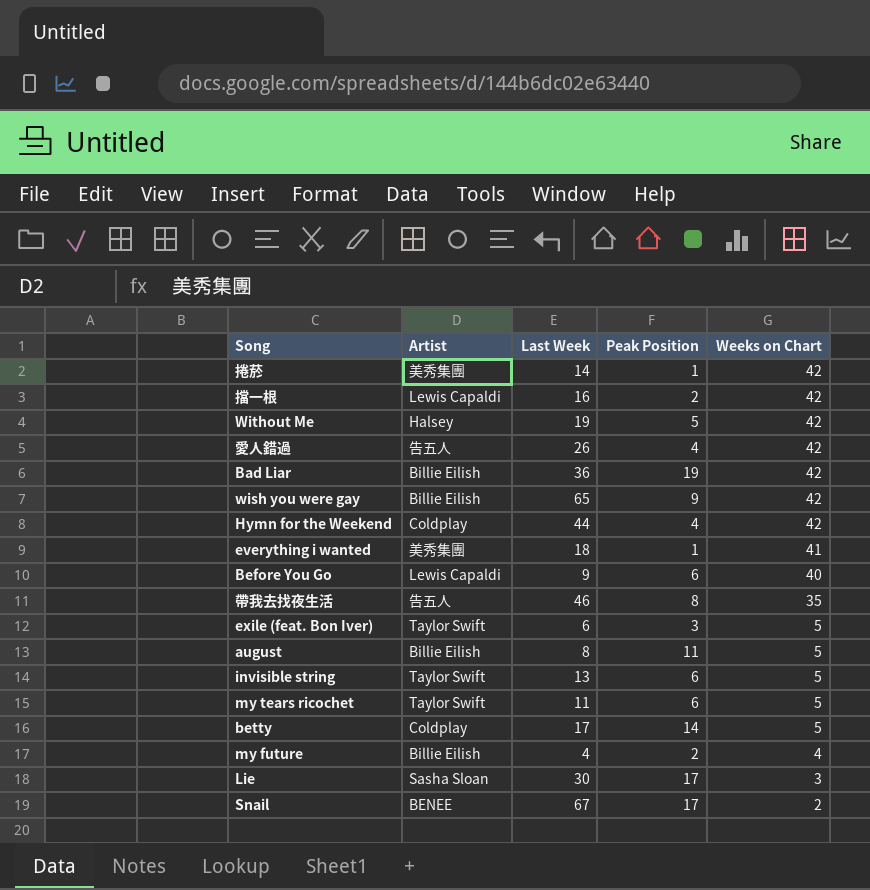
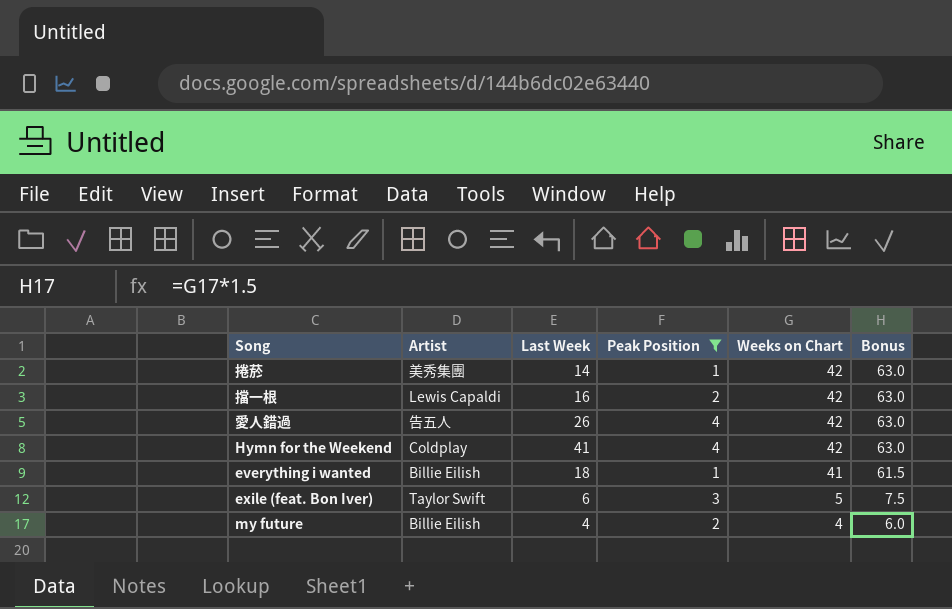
filter: none -> Peak Position <= 4
column Bonus | formula: none -> [Weeks on Chart] * 1.5
Hymn for the Weekend | Last Week: 44 -> 41
everything i wanted | Artist: 美秀集團 -> Billie Eilish

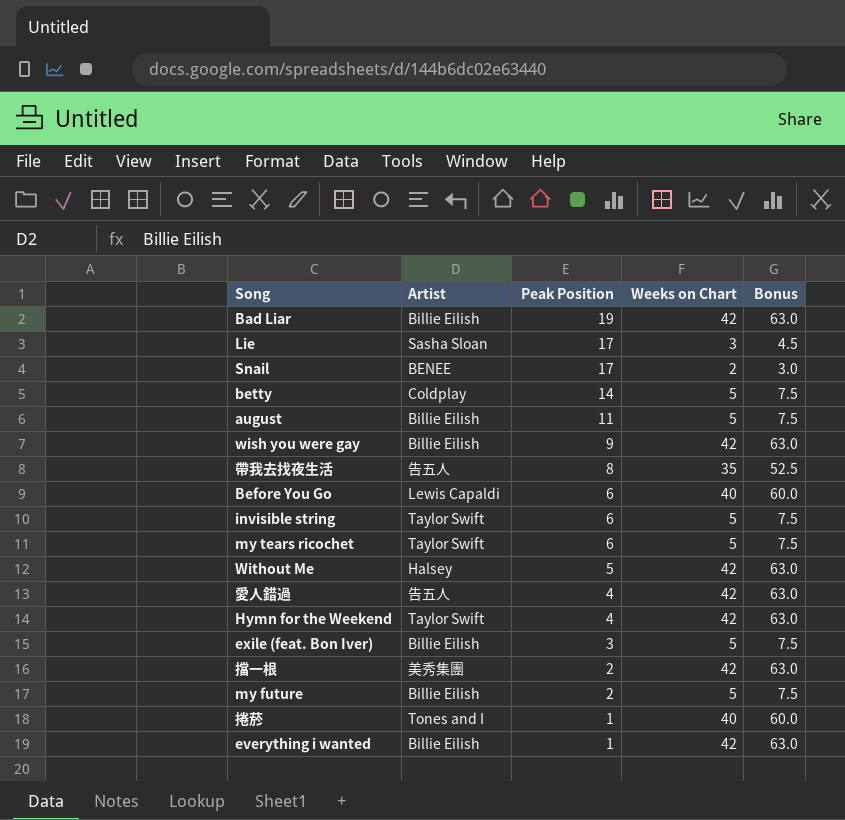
filter: Peak Position <= 4 -> none
row order: Weeks on Chart descending -> Peak Position descending
column Last Week | position: 3 -> none
Hymn for the Weekend | Artist: Coldplay -> Taylor Swift
exile (feat. Bon Iver) | Artist: Taylor Swift -> Billie Eilish
擋一根 | Artist: Lewis Capaldi -> 美秀集團
my future | Weeks on Chart: 4 -> 5
my future | Bonus: 6.0 -> 7.5
捲菸 | Artist: 美秀集團 -> Tones and I
捲菸 | Weeks on Chart: 42 -> 40
捲菸 | Bonus: 63.0 -> 60.0
everything i wanted | Weeks on Chart: 41 -> 42
everything i wanted | Bonus: 61.5 -> 63.0

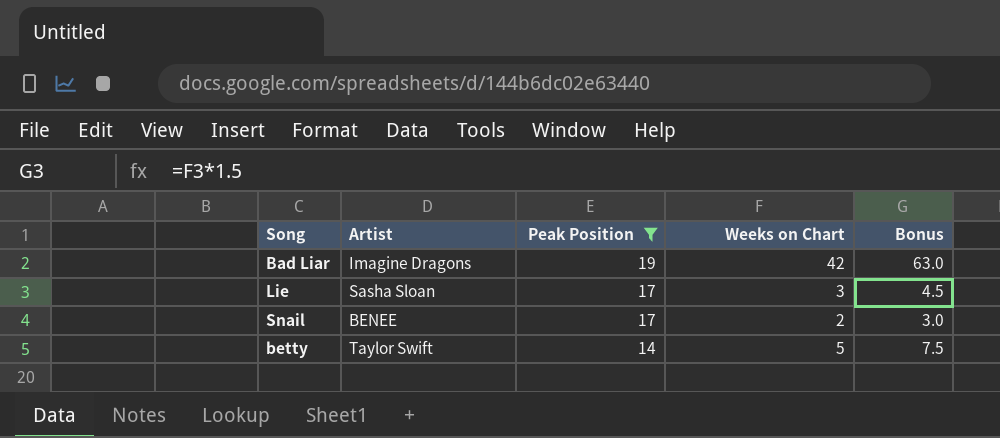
filter: none -> Peak Position >= 14
Bad Liar | Artist: Billie Eilish -> Imagine Dragons
betty | Artist: Coldplay -> Taylor Swift

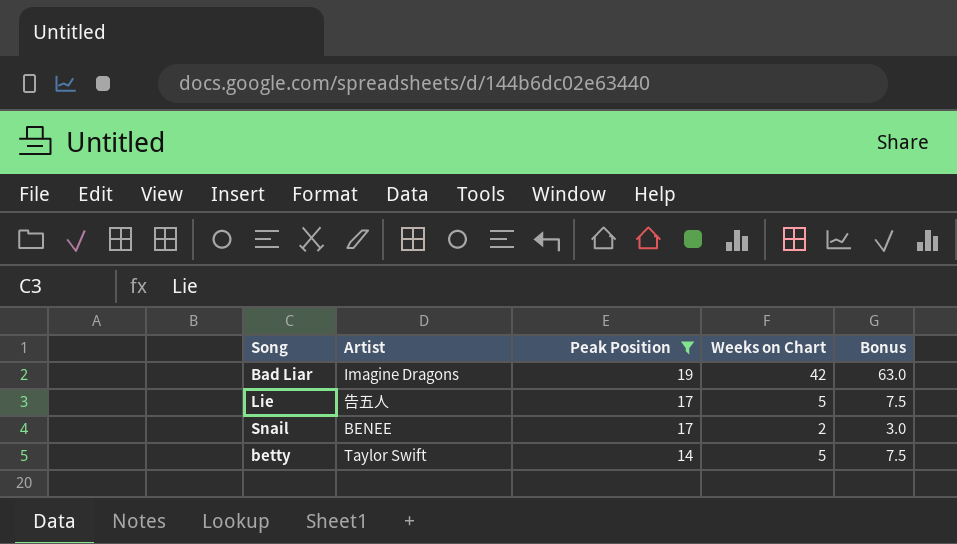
Lie | Artist: Sasha Sloan -> 告五人
Lie | Weeks on Chart: 3 -> 5
Lie | Bonus: 4.5 -> 7.5

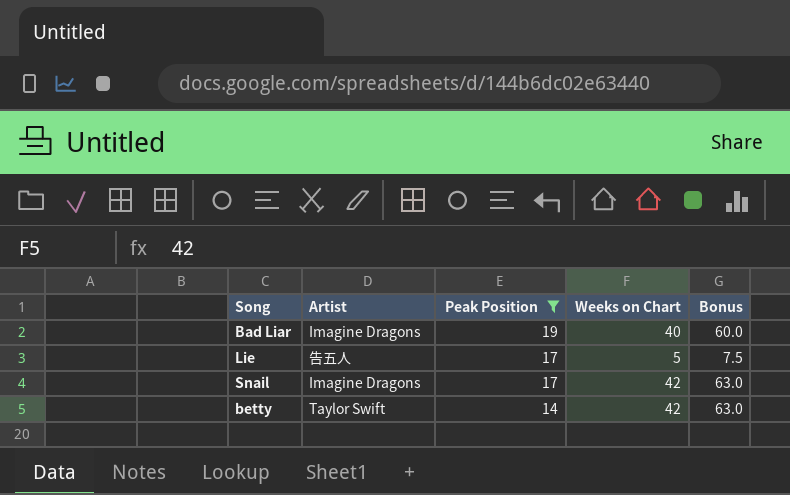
Bad Liar | Weeks on Chart: 42 -> 40
Bad Liar | Bonus: 63.0 -> 60.0
Snail | Artist: BENEE -> Imagine Dragons
Snail | Weeks on Chart: 2 -> 42
Snail | Bonus: 3.0 -> 63.0
betty | Weeks on Chart: 5 -> 42
betty | Bonus: 7.5 -> 63.0

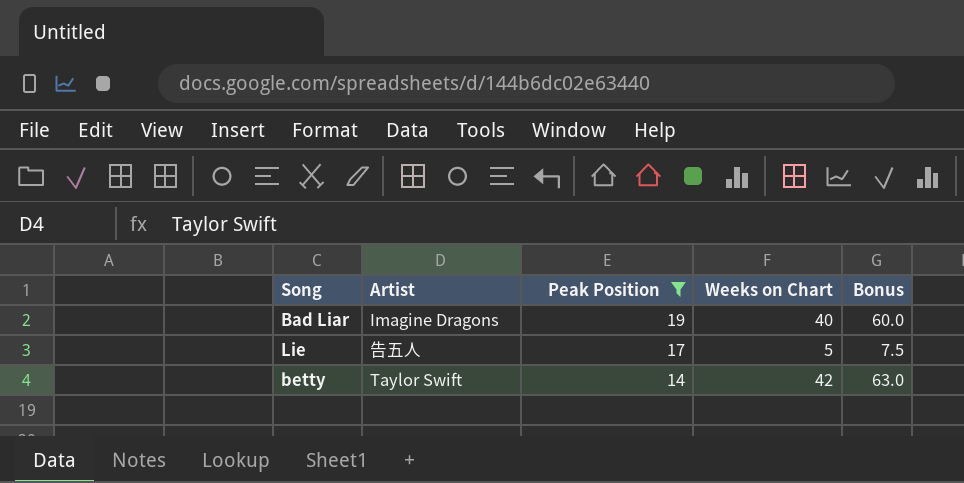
row Snail: Imagine Dragons | 17 | 42 | 63.0 -> none

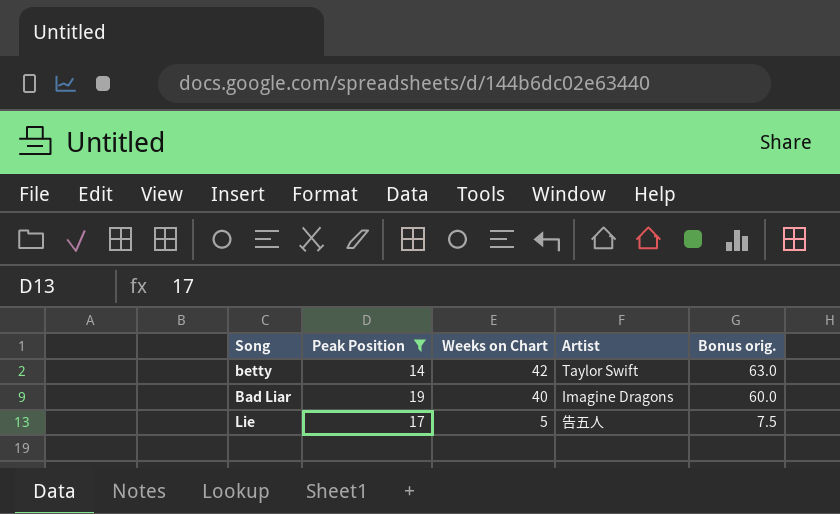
row order: Peak Position descending -> Weeks on Chart descending
column Artist | position: 2 -> 4
column name: Bonus -> Bonus orig.

